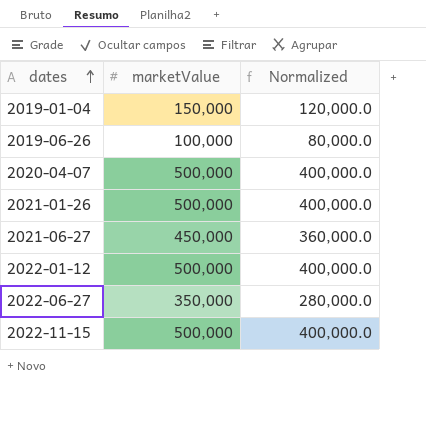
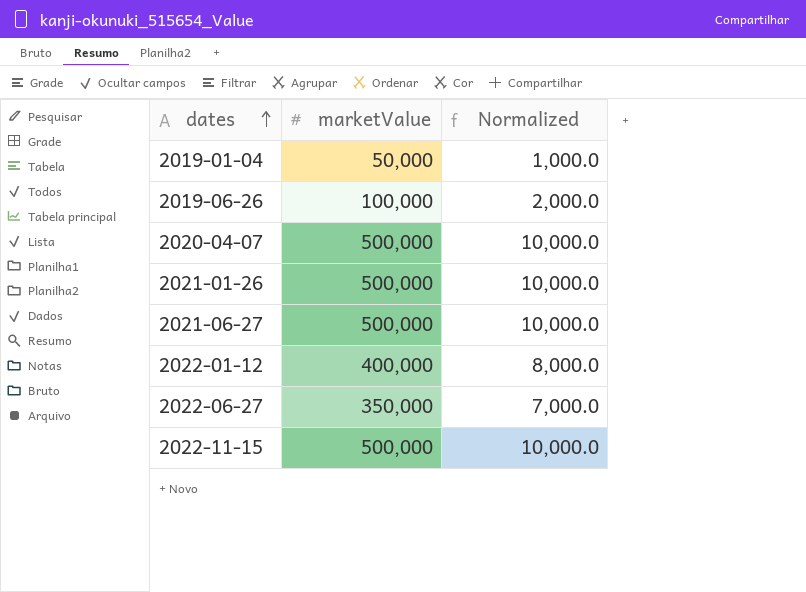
column Normalized | formula: [marketValue] * 0.8 -> [marketValue] * 0.02
2019-01-04 | marketValue: 150,000 -> 50,000
2021-06-27 | marketValue: 450,000 -> 500,000
2022-01-12 | marketValue: 500,000 -> 400,000

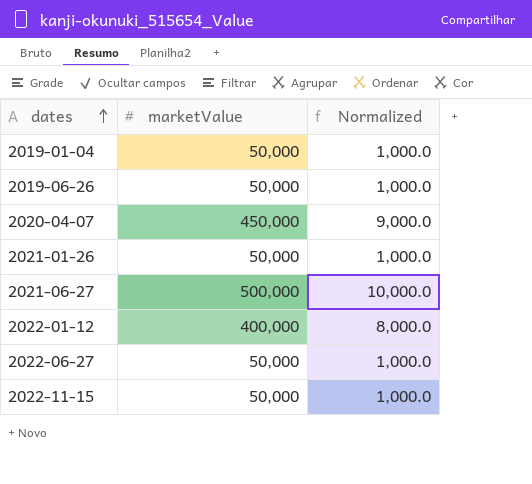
2019-06-26 | marketValue: 100,000 -> 50,000
2019-06-26 | Normalized: 2,000.0 -> 1,000.0
2020-04-07 | marketValue: 500,000 -> 450,000
2020-04-07 | Normalized: 10,000.0 -> 9,000.0
2021-01-26 | marketValue: 500,000 -> 50,000
2021-01-26 | Normalized: 10,000.0 -> 1,000.0
2022-06-27 | marketValue: 350,000 -> 50,000
2022-06-27 | Normalized: 7,000.0 -> 1,000.0
2022-11-15 | marketValue: 500,000 -> 50,000
2022-11-15 | Normalized: 10,000.0 -> 1,000.0

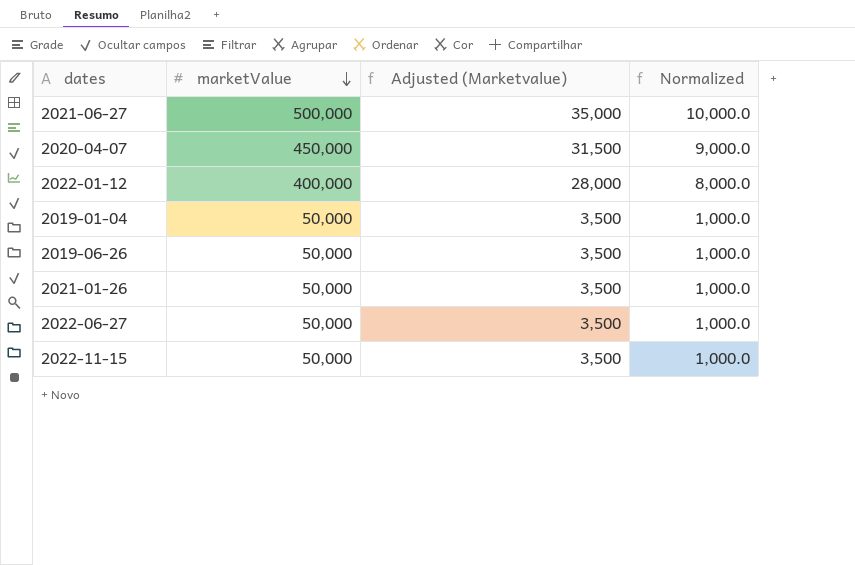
row order: dates ascending -> marketValue descending
column Adjusted (Marketvalue) | formula: none -> [marketValue] * 0.07

